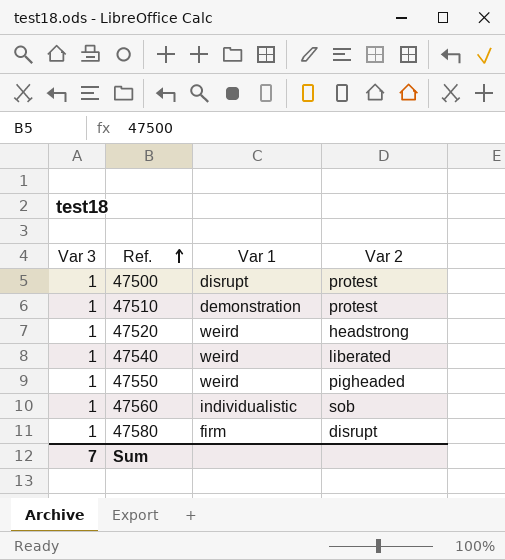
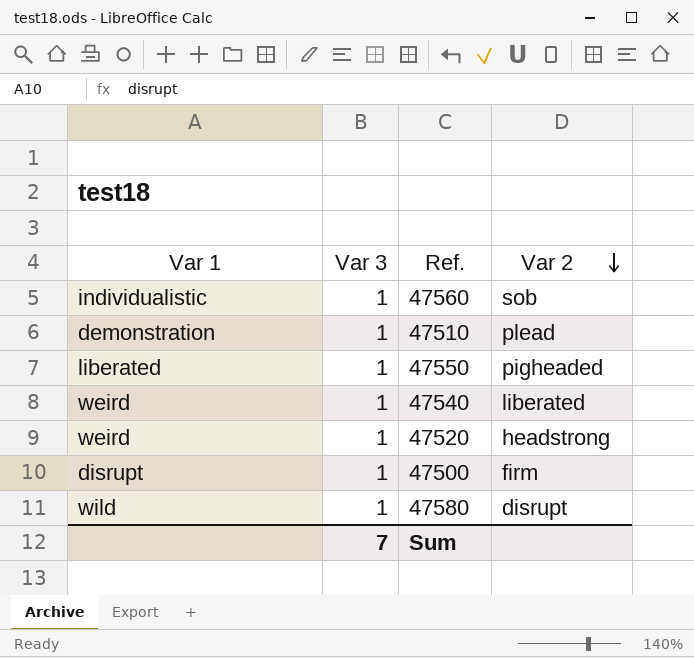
row order: Ref. ascending -> Var 2 descending
column Var 1 | position: 3 -> 1
47510 | Var 2: protest -> plead
47550 | Var 1: weird -> liberated
47500 | Var 2: protest -> firm
47580 | Var 1: firm -> wild

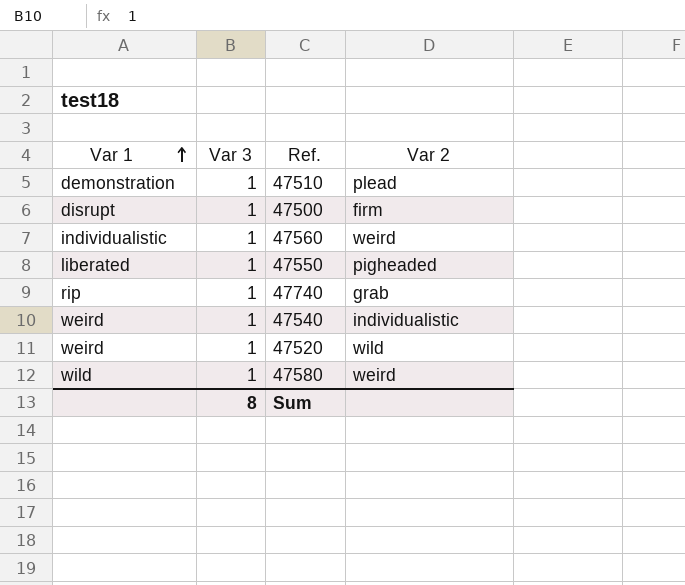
row order: Var 2 descending -> Var 1 ascending
47560 | Var 2: sob -> weird
row 47740: none -> rip | 1 | grab
47540 | Var 2: liberated -> individualistic
47520 | Var 2: headstrong -> wild
47580 | Var 2: disrupt -> weird
Sum | Var 3: 7 -> 8

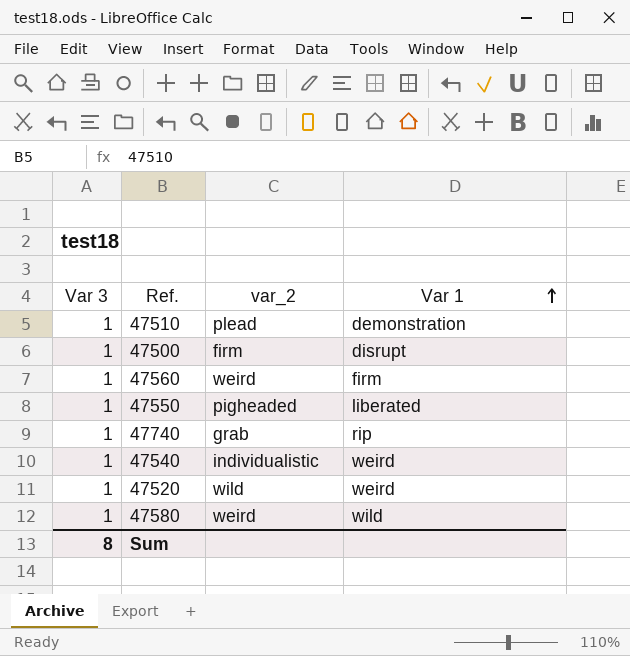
column name: Var 2 -> var_2
column Var 1 | position: 1 -> 4
47560 | Var 1: individualistic -> firm

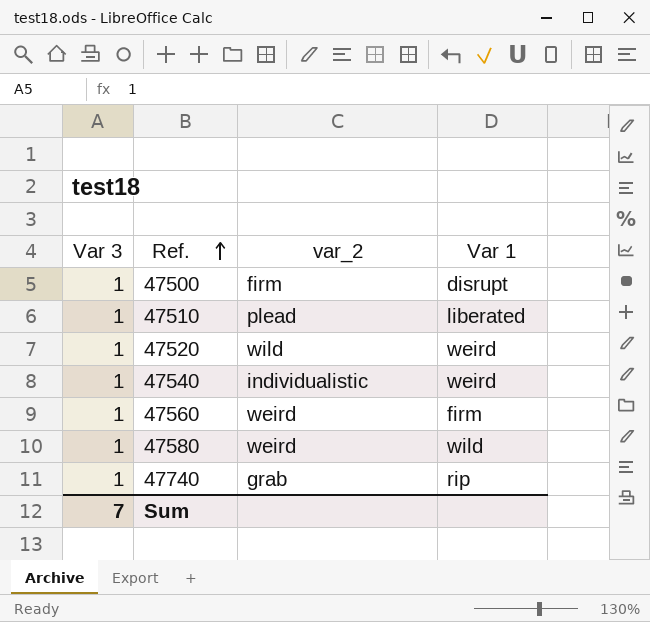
row order: Var 1 ascending -> Ref. ascending
row 47550: 1 | pigheaded | liberated -> none
47510 | Var 1: demonstration -> liberated
Sum | Var 3: 8 -> 7

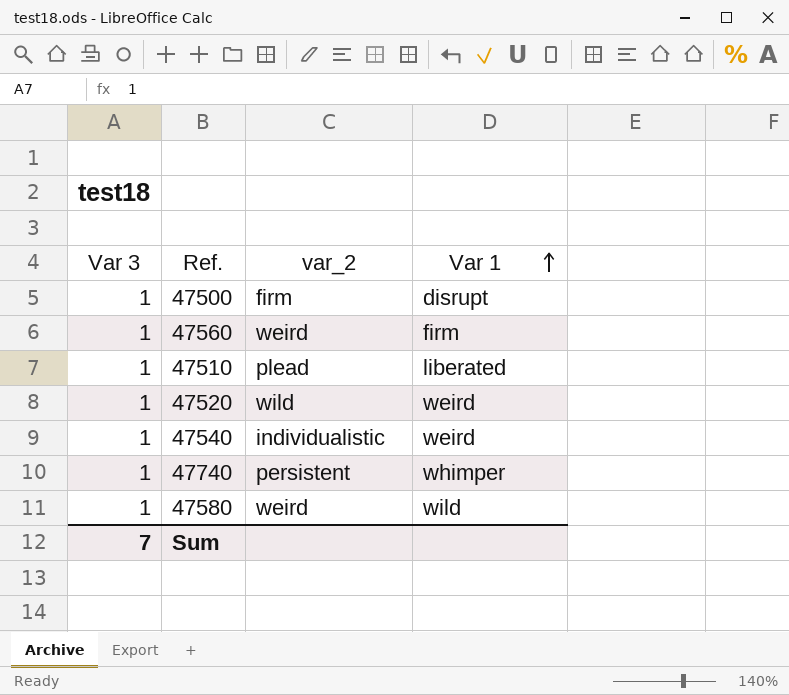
row order: Ref. ascending -> Var 1 ascending
47740 | var_2: grab -> persistent
47740 | Var 1: rip -> whimper

